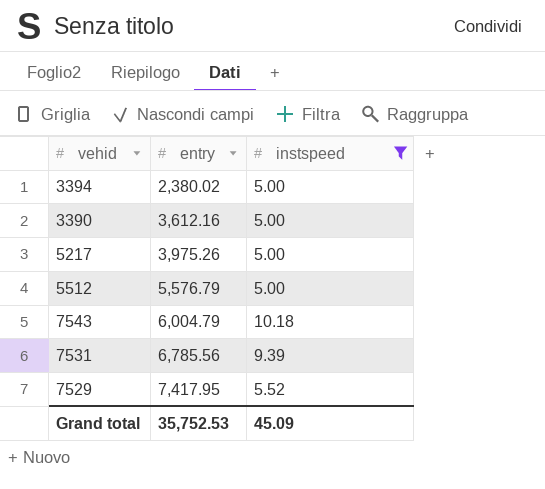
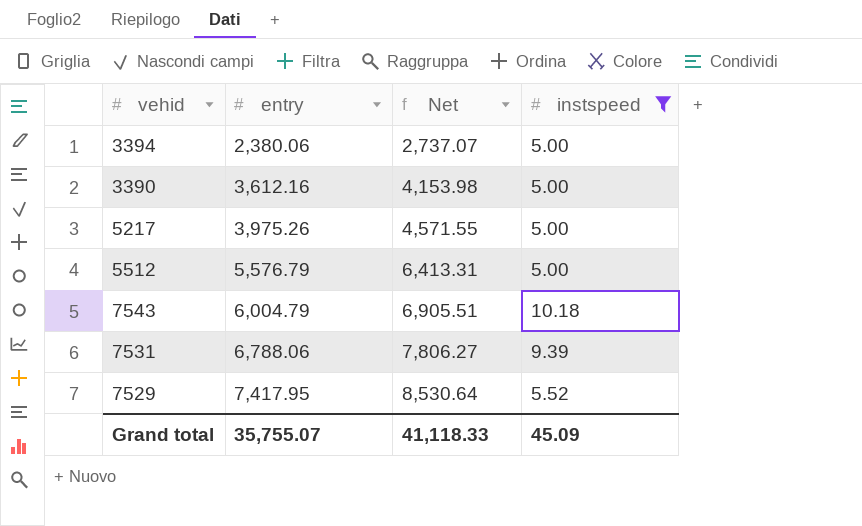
column Net | formula: none -> [entry] * 1.15
3394 | entry: 2,380.02 -> 2,380.06
7531 | entry: 6,785.56 -> 6,788.06
Grand total | entry: 35,752.53 -> 35,755.07

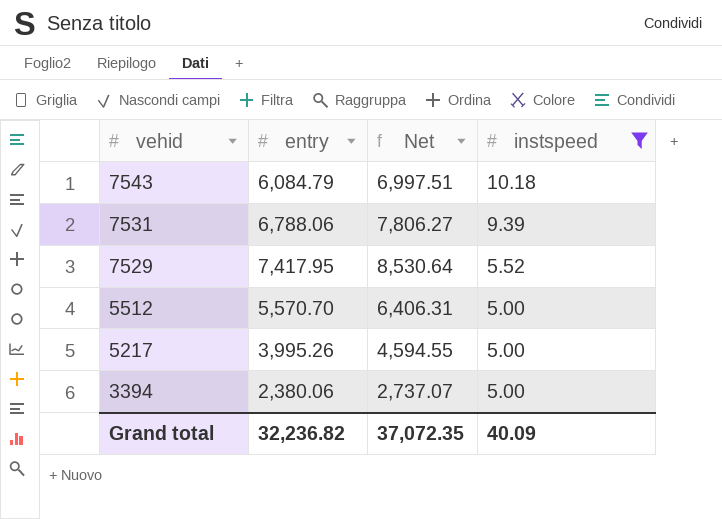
row order: entry ascending -> vehid descending
row 3390: 3,612.16 | 4,153.98 | 5.00 -> none
7543 | entry: 6,004.79 -> 6,084.79
7543 | Net: 6,905.51 -> 6,997.51
5512 | entry: 5,576.79 -> 5,570.70
5512 | Net: 6,413.31 -> 6,406.31
5217 | entry: 3,975.26 -> 3,995.26
5217 | Net: 4,571.55 -> 4,594.55
Grand total | entry: 35,755.07 -> 32,236.82
Grand total | Net: 41,118.33 -> 37,072.35
Grand total | instspeed: 45.09 -> 40.09

